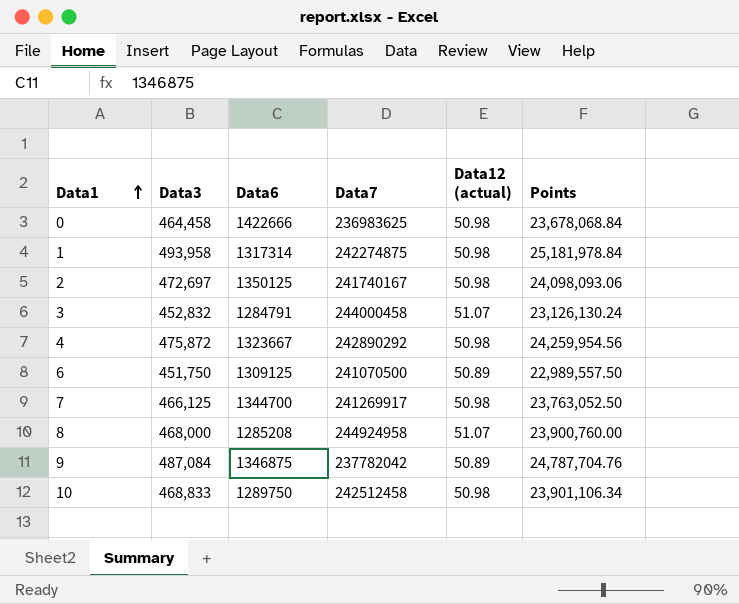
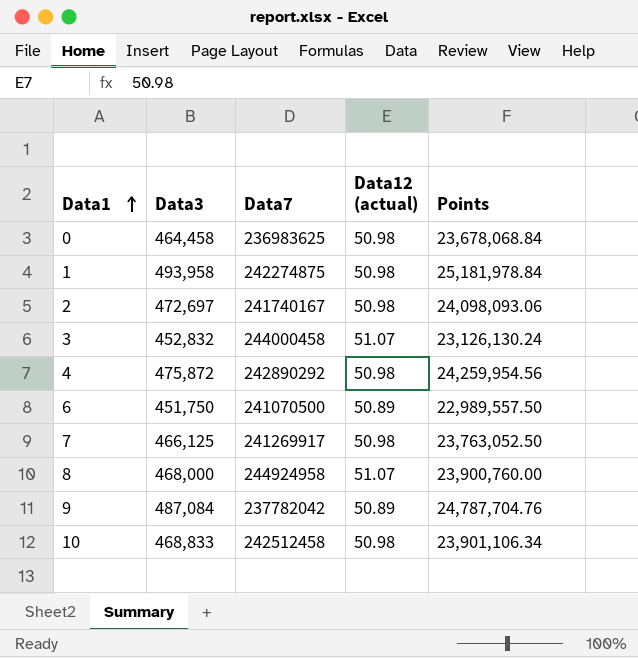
column Data6 | position: 3 -> none

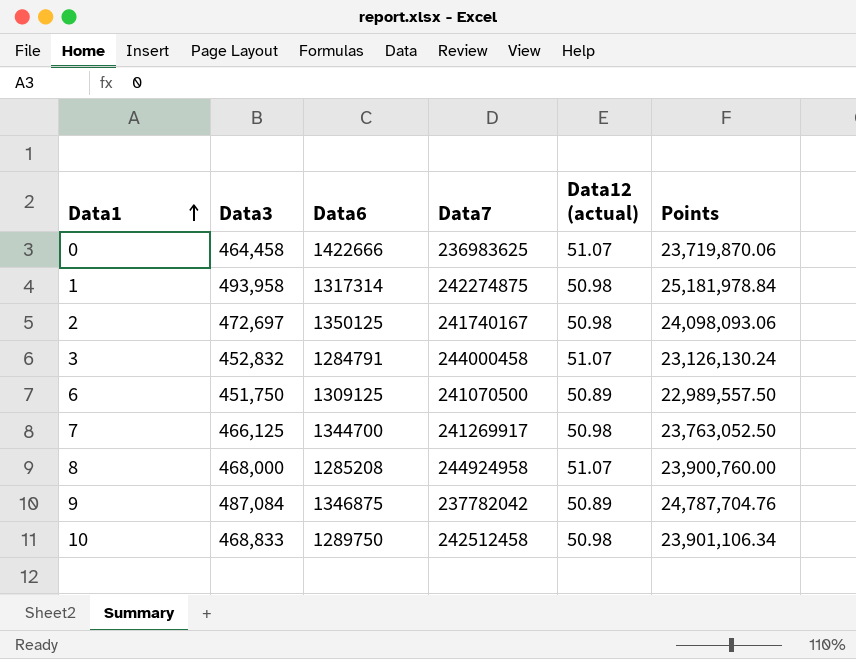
column Data6 | position: none -> 3
row 4: 475,872 | 242890292 | 50.98 | 24,259,954.56 -> none
0 | Data12 (actual): 50.98 -> 51.07
0 | Points: 23,678,068.84 -> 23,719,870.06

